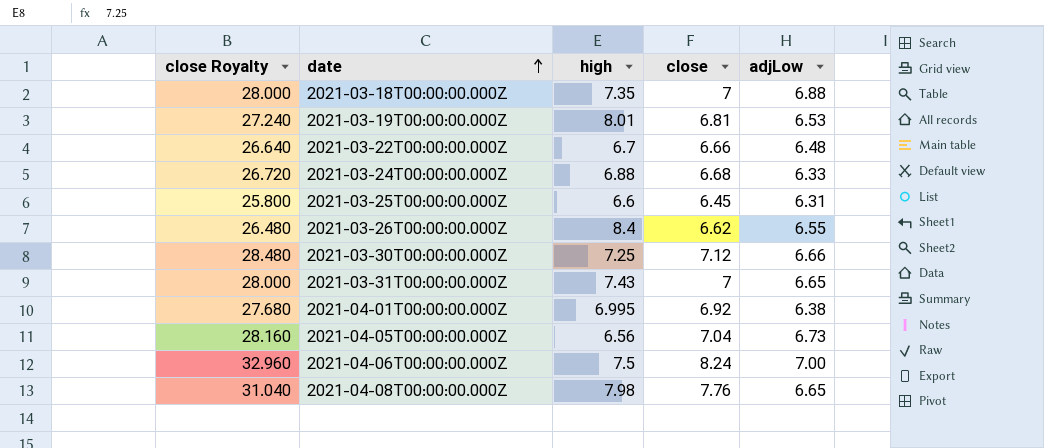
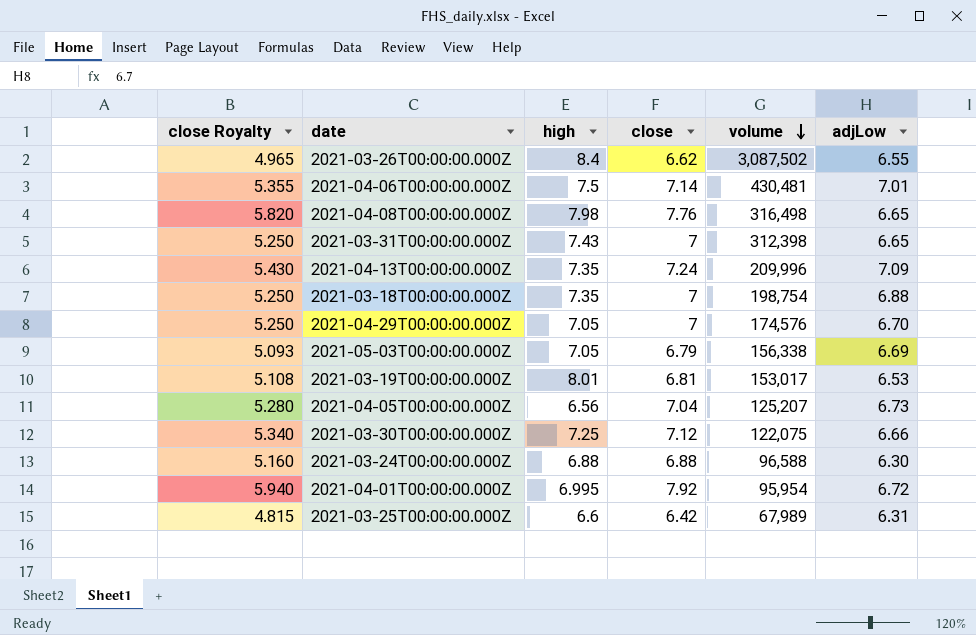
row order: date ascending -> volume descending
column close Royalty | formula: [close] * 4 -> [close] * 0.75
column volume | position: none -> 5
row 2021-03-22T00:00:00.000Z: 26.640 | 6.7 | 6.66 | 6.48 -> none
2021-04-06T00:00:00.000Z | close: 8.24 -> 7.14
2021-04-06T00:00:00.000Z | adjLow: 7.00 -> 7.01
row 2021-04-13T00:00:00.000Z: none -> 5.430 | 7.35 | 7.24 | 209,996 | 7.09
row 2021-04-29T00:00:00.000Z: none -> 5.250 | 7.05 | 7 | 174,576 | 6.70
row 2021-05-03T00:00:00.000Z: none -> 5.093 | 7.05 | 6.79 | 156,338 | 6.69
2021-03-24T00:00:00.000Z | close: 6.68 -> 6.88
2021-03-24T00:00:00.000Z | adjLow: 6.33 -> 6.30
2021-04-01T00:00:00.000Z | close: 6.92 -> 7.92
2021-04-01T00:00:00.000Z | adjLow: 6.38 -> 6.72
2021-03-25T00:00:00.000Z | close: 6.45 -> 6.42

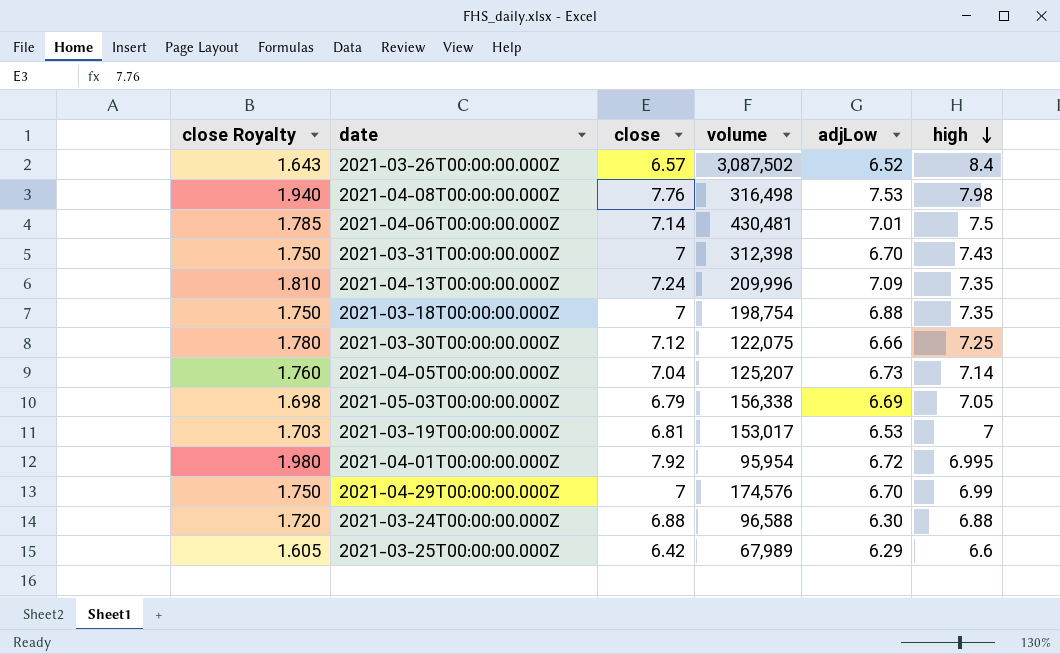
row order: volume descending -> high descending
column close Royalty | formula: [close] * 0.75 -> [close] * 0.25
column high | position: 3 -> 6
2021-03-26T00:00:00.000Z | close: 6.62 -> 6.57
2021-03-26T00:00:00.000Z | adjLow: 6.55 -> 6.52
2021-04-08T00:00:00.000Z | adjLow: 6.65 -> 7.53
2021-03-31T00:00:00.000Z | adjLow: 6.65 -> 6.70
2021-04-05T00:00:00.000Z | high: 6.56 -> 7.14
2021-03-19T00:00:00.000Z | high: 8.01 -> 7
2021-04-29T00:00:00.000Z | high: 7.05 -> 6.99
2021-03-25T00:00:00.000Z | adjLow: 6.31 -> 6.29

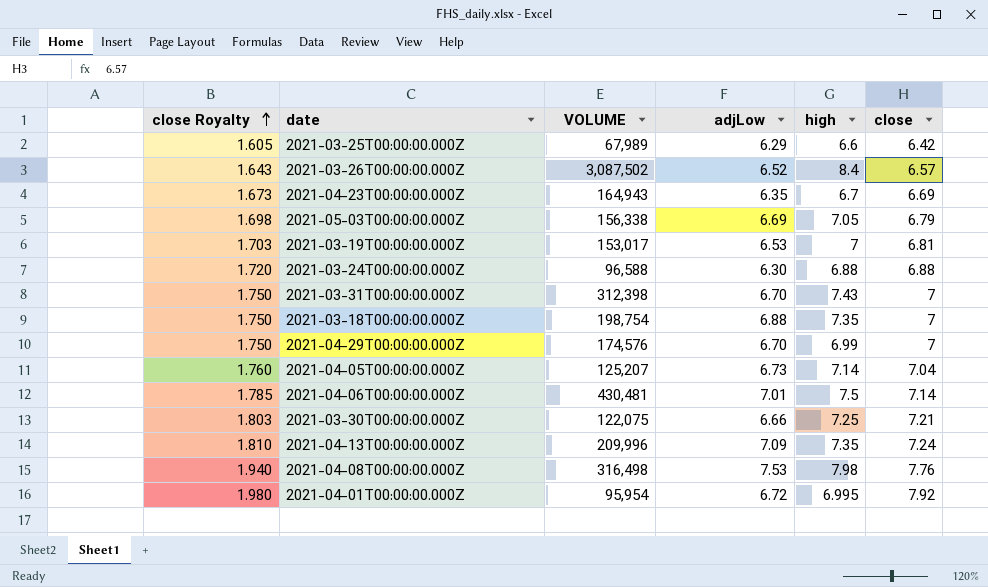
row order: high descending -> close Royalty ascending
column name: volume -> VOLUME
column close | position: 3 -> 6
row 2021-04-23T00:00:00.000Z: none -> 1.673 | 164,943 | 6.35 | 6.7 | 6.69
2021-03-30T00:00:00.000Z | close Royalty: 1.780 -> 1.803
2021-03-30T00:00:00.000Z | close: 7.12 -> 7.21

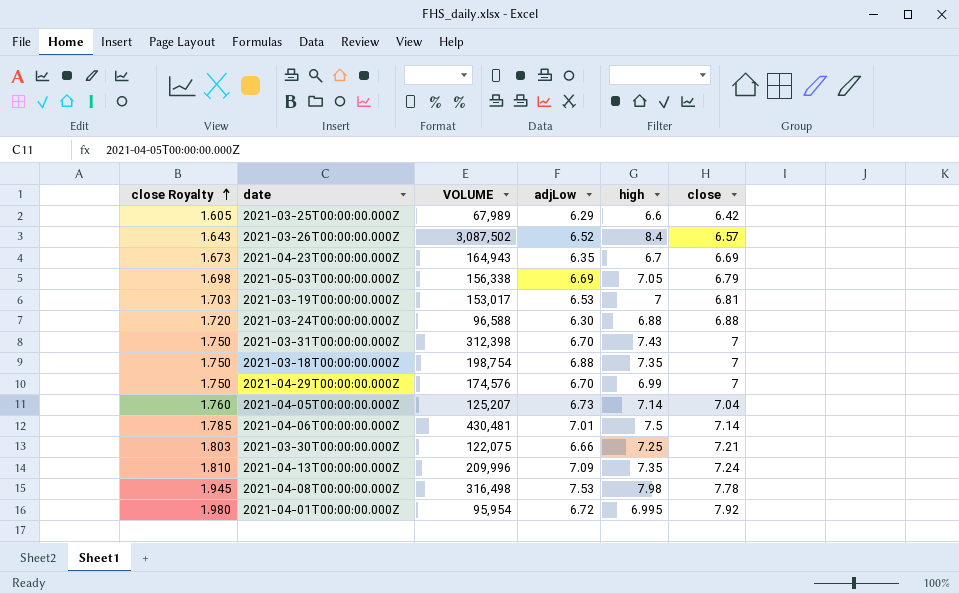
2021-04-08T00:00:00.000Z | close Royalty: 1.940 -> 1.945
2021-04-08T00:00:00.000Z | close: 7.76 -> 7.78

